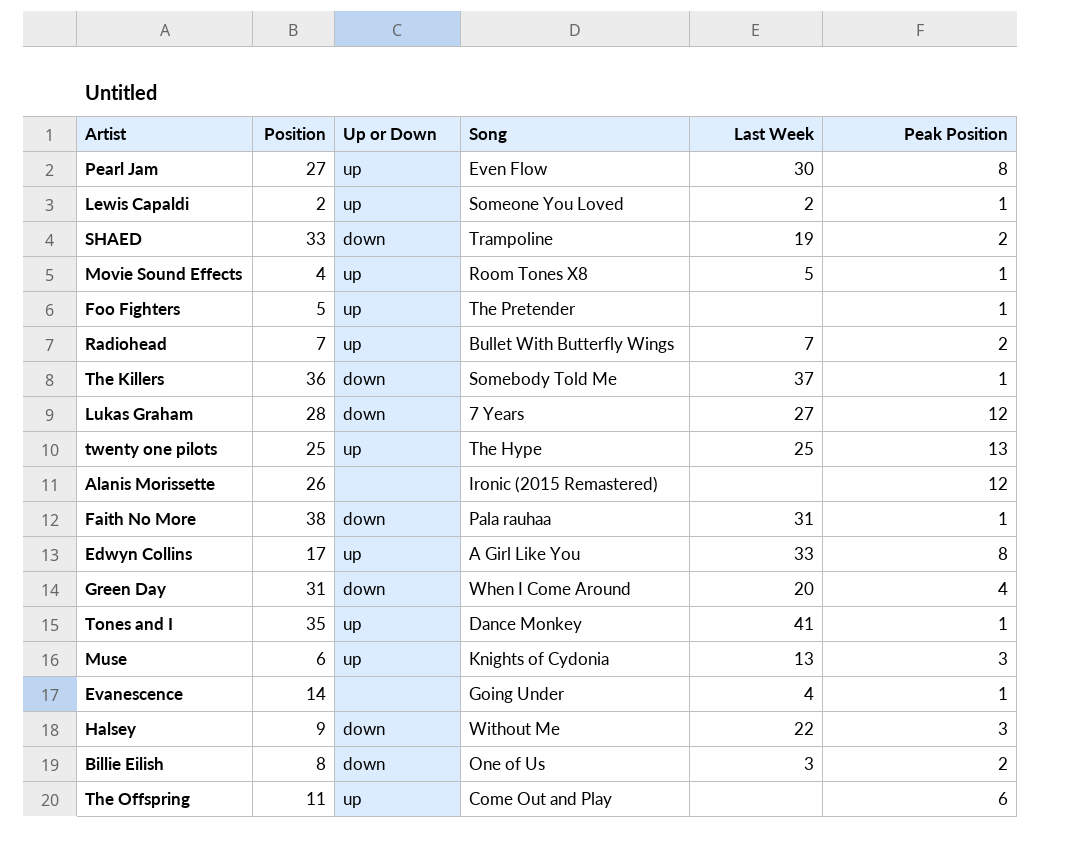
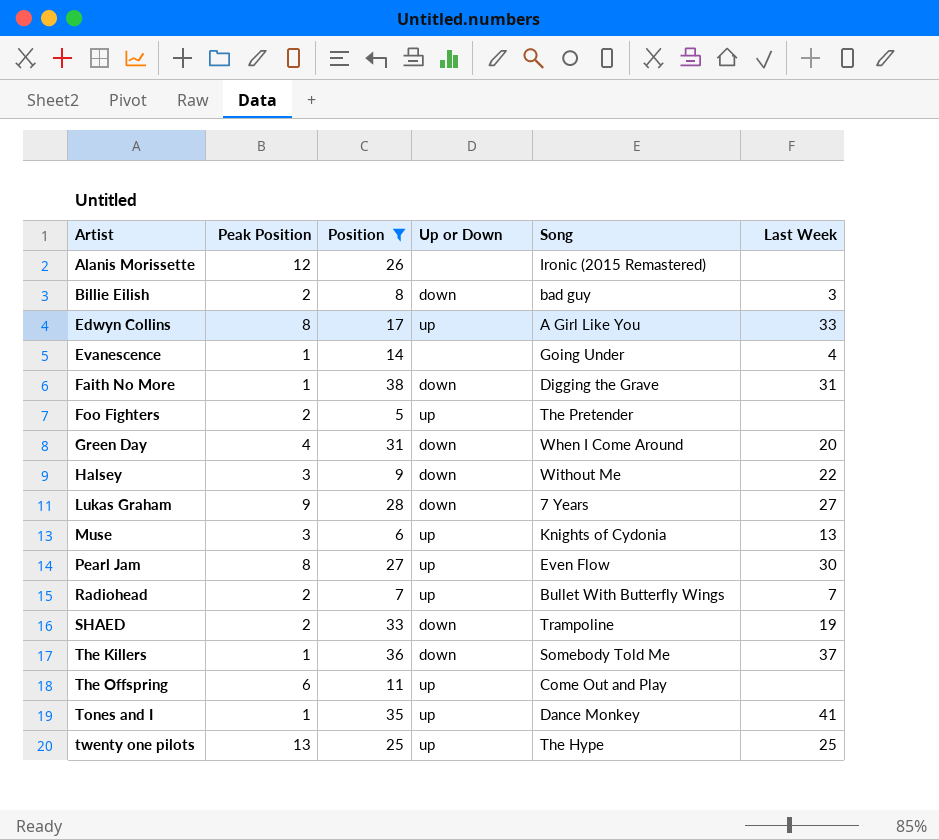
filter: none -> Position >= 5
row order: none -> Artist ascending
column Peak Position | position: 6 -> 2
Billie Eilish | Song: One of Us -> bad guy
Faith No More | Song: Pala rauhaa -> Digging the Grave
Foo Fighters | Peak Position: 1 -> 2
Lukas Graham | Peak Position: 12 -> 9

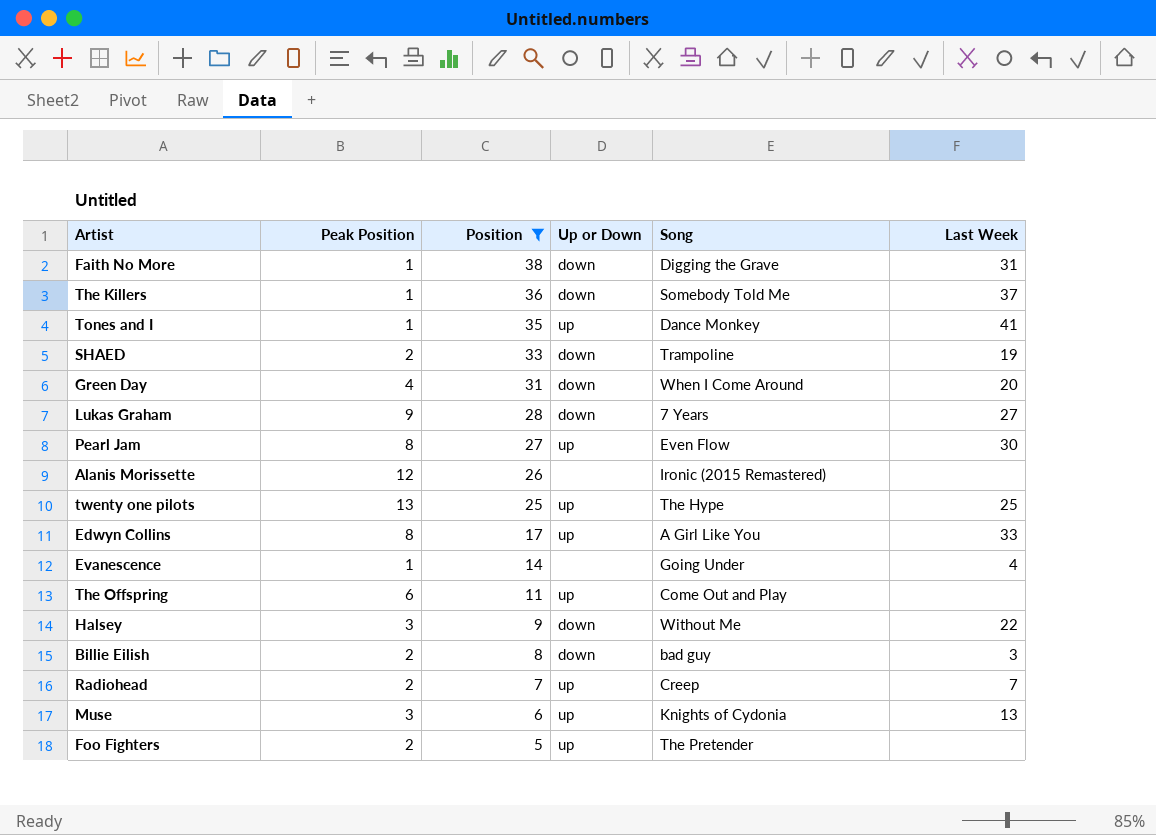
row order: Artist ascending -> Position descending
Radiohead | Song: Bullet With Butterfly Wings -> Creep

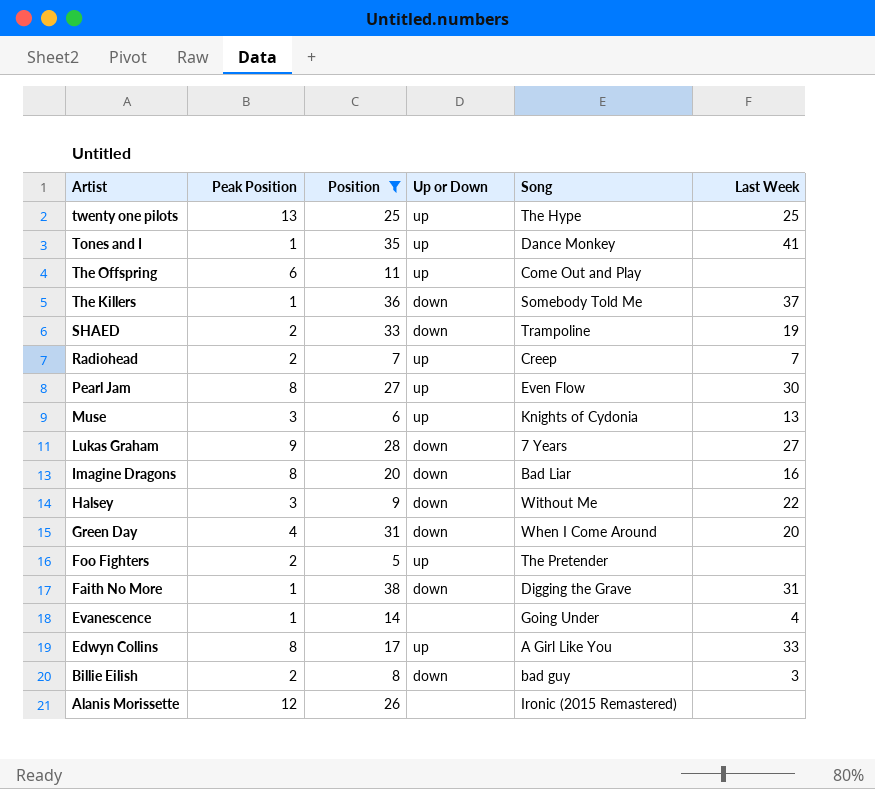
row order: Position descending -> Artist descending
row Imagine Dragons: none -> 8 | 20 | down | Bad Liar | 16

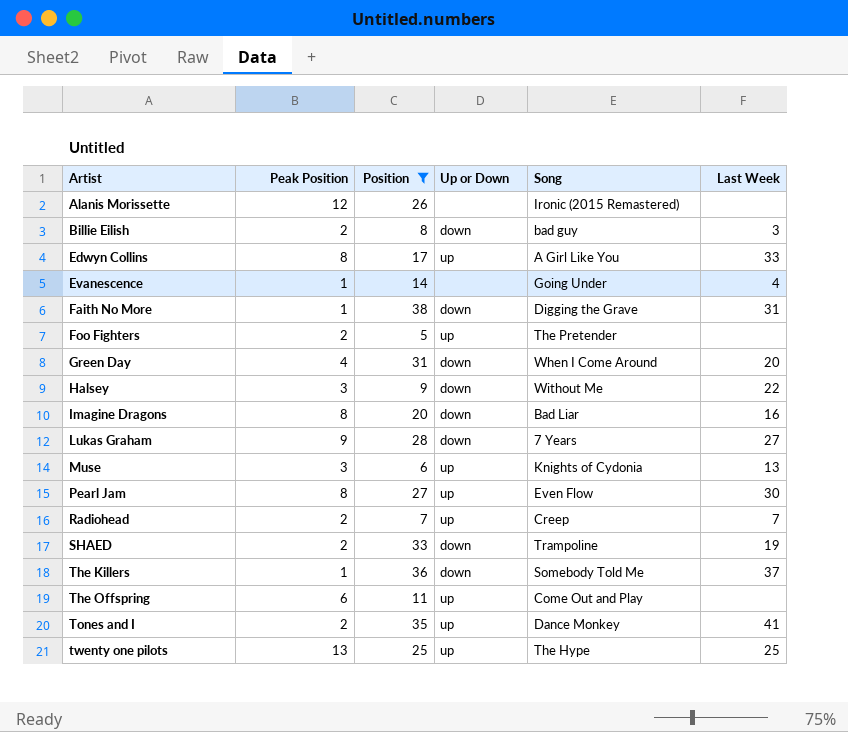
row order: Artist descending -> Artist ascending
Tones and I | Peak Position: 1 -> 2

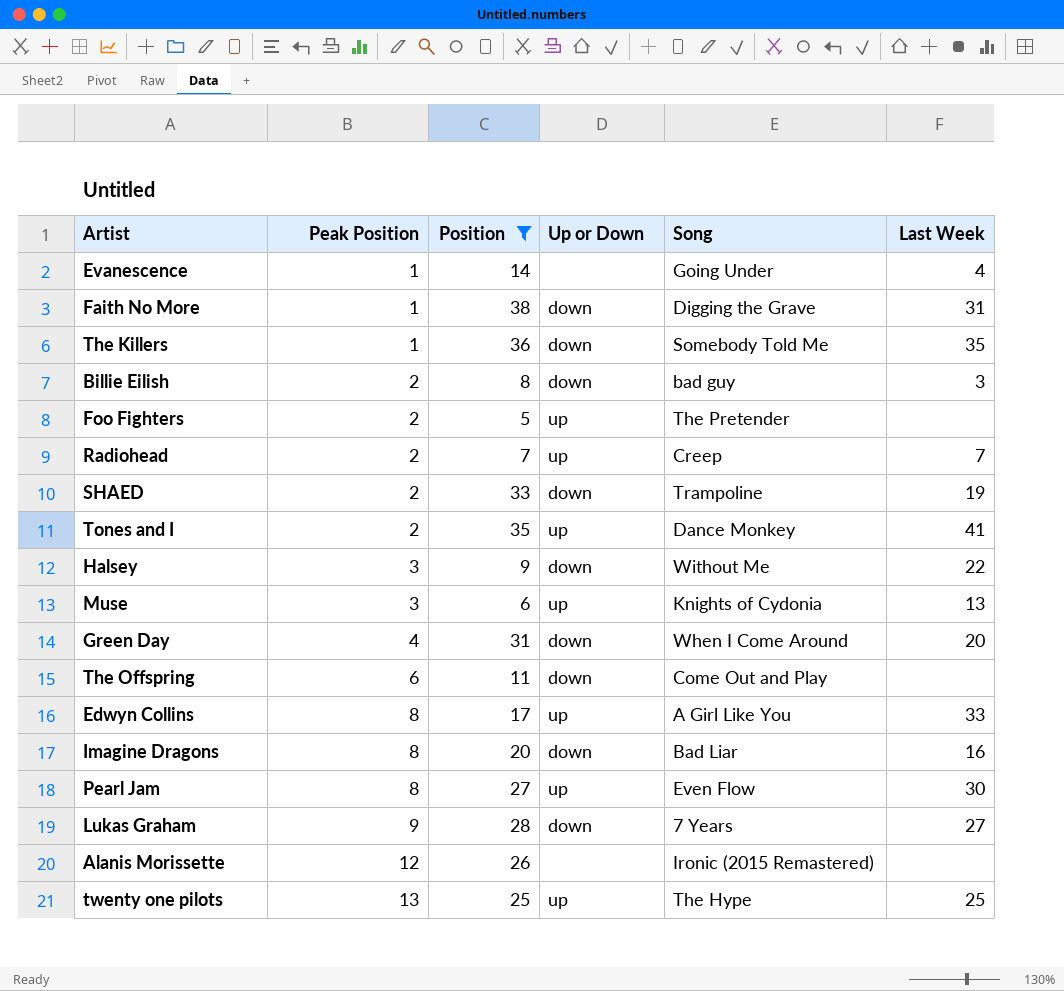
row order: Artist ascending -> Peak Position ascending
The Killers | Last Week: 37 -> 35
The Offspring | Up or Down: up -> down

